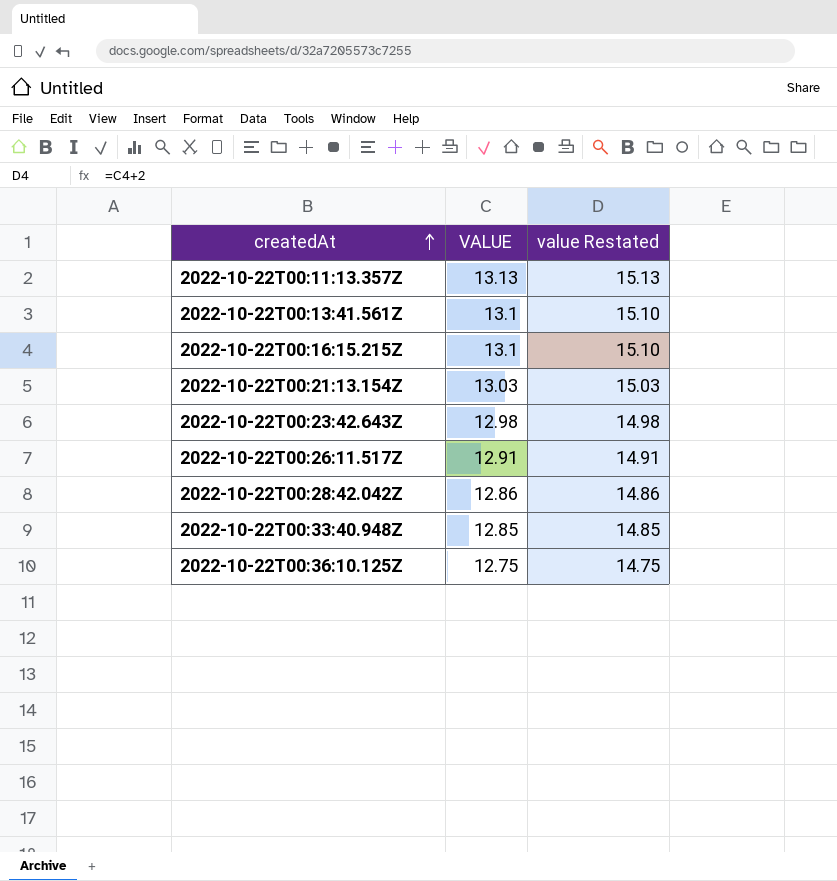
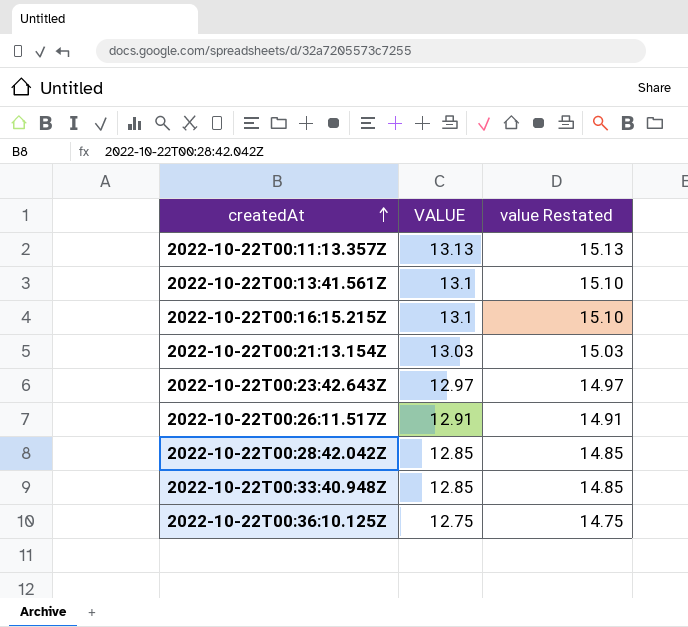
2022-10-22T00:23:42.643Z | VALUE: 12.98 -> 12.97
2022-10-22T00:23:42.643Z | value Restated: 14.98 -> 14.97
2022-10-22T00:28:42.042Z | VALUE: 12.86 -> 12.85
2022-10-22T00:28:42.042Z | value Restated: 14.86 -> 14.85

